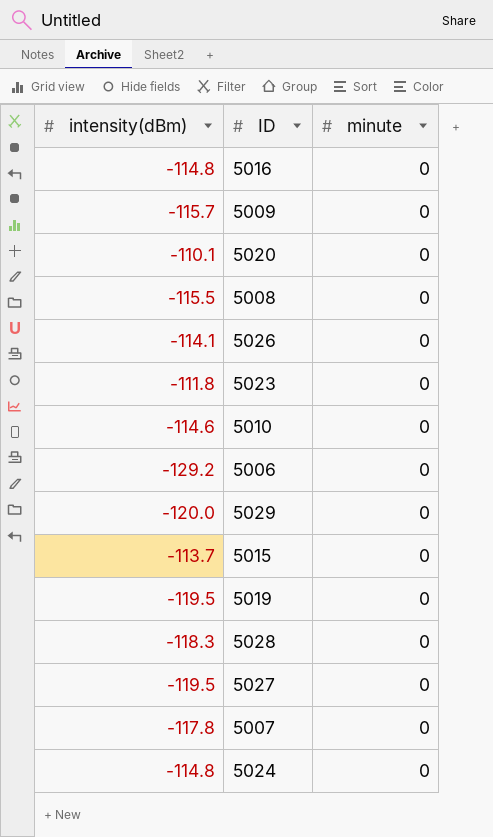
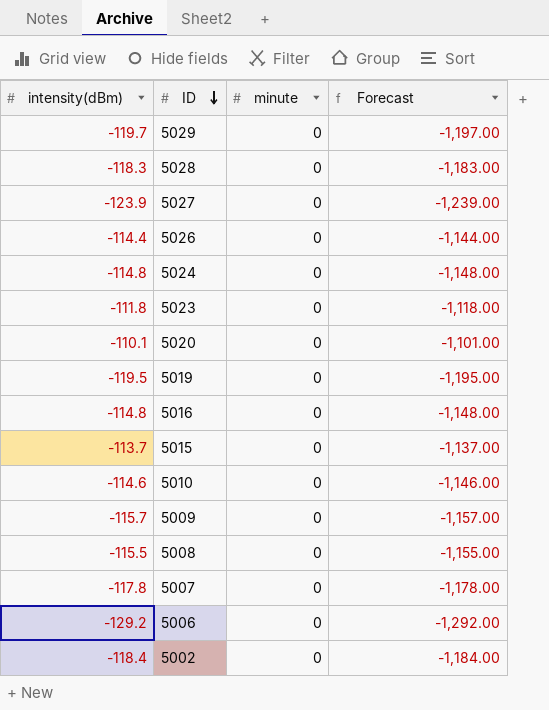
row order: none -> ID descending
column Forecast | formula: none -> [intensity(dBm)] * 10
5029 | intensity(dBm): -120.0 -> -119.7
5027 | intensity(dBm): -119.5 -> -123.9
5026 | intensity(dBm): -114.1 -> -114.4
row 5002: none -> -118.4 | 0 | -1,184.00

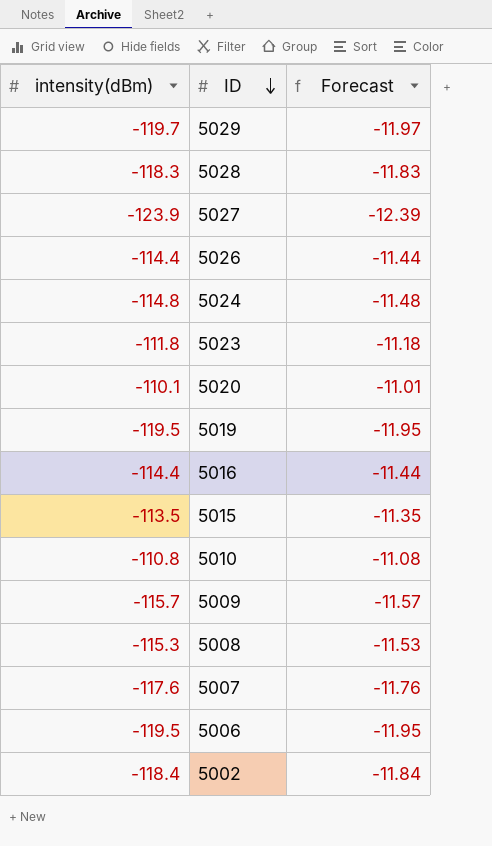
column minute | position: 3 -> none
column Forecast | formula: [intensity(dBm)] * 10 -> [intensity(dBm)] * 0.1
5016 | intensity(dBm): -114.8 -> -114.4
5015 | intensity(dBm): -113.7 -> -113.5
5010 | intensity(dBm): -114.6 -> -110.8
5008 | intensity(dBm): -115.5 -> -115.3
5007 | intensity(dBm): -117.8 -> -117.6
5006 | intensity(dBm): -129.2 -> -119.5

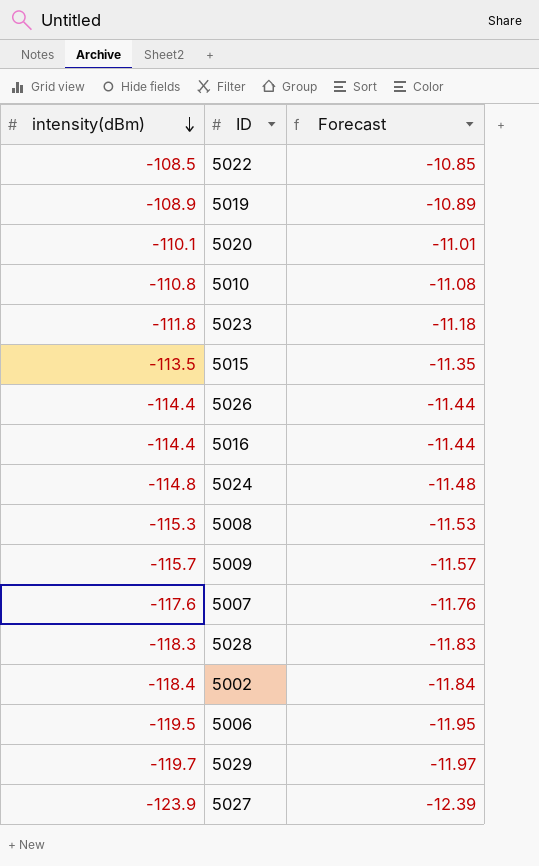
row order: ID descending -> intensity(dBm) descending
row 5022: none -> -108.5 | -10.85
5019 | intensity(dBm): -119.5 -> -108.9
5019 | Forecast: -11.95 -> -10.89

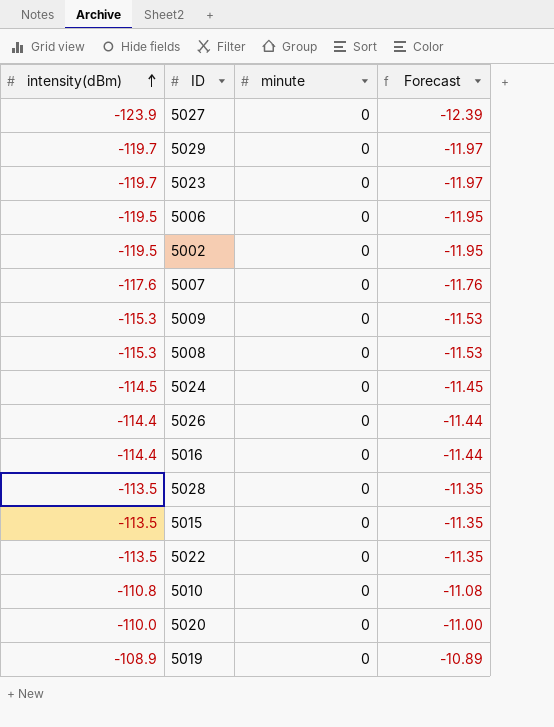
row order: intensity(dBm) descending -> intensity(dBm) ascending
column minute | position: none -> 3
5023 | intensity(dBm): -111.8 -> -119.7
5023 | Forecast: -11.18 -> -11.97
5002 | intensity(dBm): -118.4 -> -119.5
5002 | Forecast: -11.84 -> -11.95
5009 | intensity(dBm): -115.7 -> -115.3
5009 | Forecast: -11.57 -> -11.53
5024 | intensity(dBm): -114.8 -> -114.5
5024 | Forecast: -11.48 -> -11.45
5028 | intensity(dBm): -118.3 -> -113.5
5028 | Forecast: -11.83 -> -11.35
5022 | intensity(dBm): -108.5 -> -113.5
5022 | Forecast: -10.85 -> -11.35
5020 | intensity(dBm): -110.1 -> -110.0
5020 | Forecast: -11.01 -> -11.00

